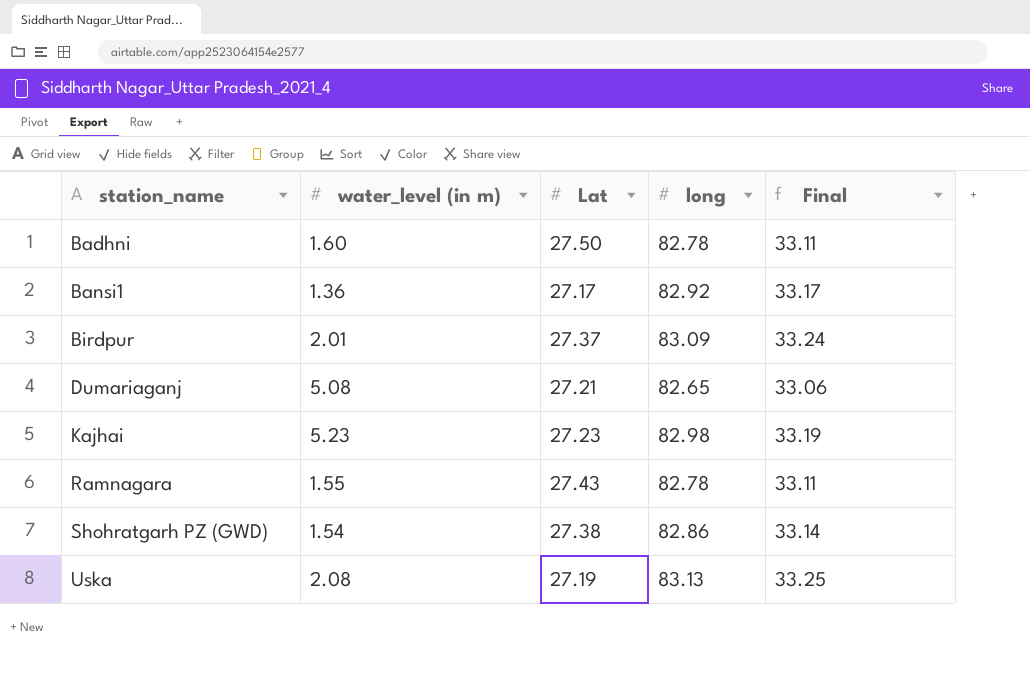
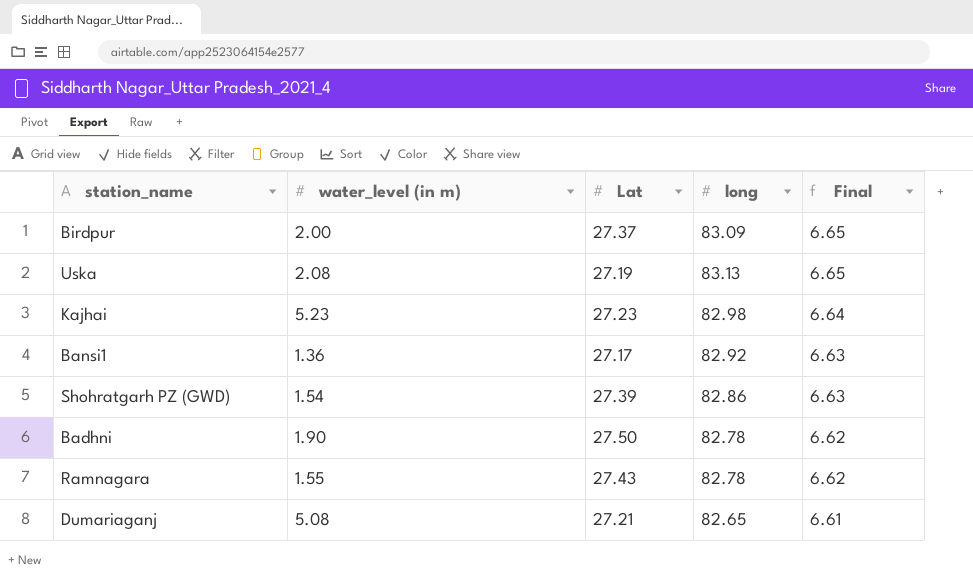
row order: station_name ascending -> Final descending
column Final | formula: [long] * 0.4 -> [long] * 0.08
Birdpur | water_level (in m): 2.01 -> 2.00
Shohratgarh PZ (GWD) | Lat: 27.38 -> 27.39
Badhni | water_level (in m): 1.60 -> 1.90

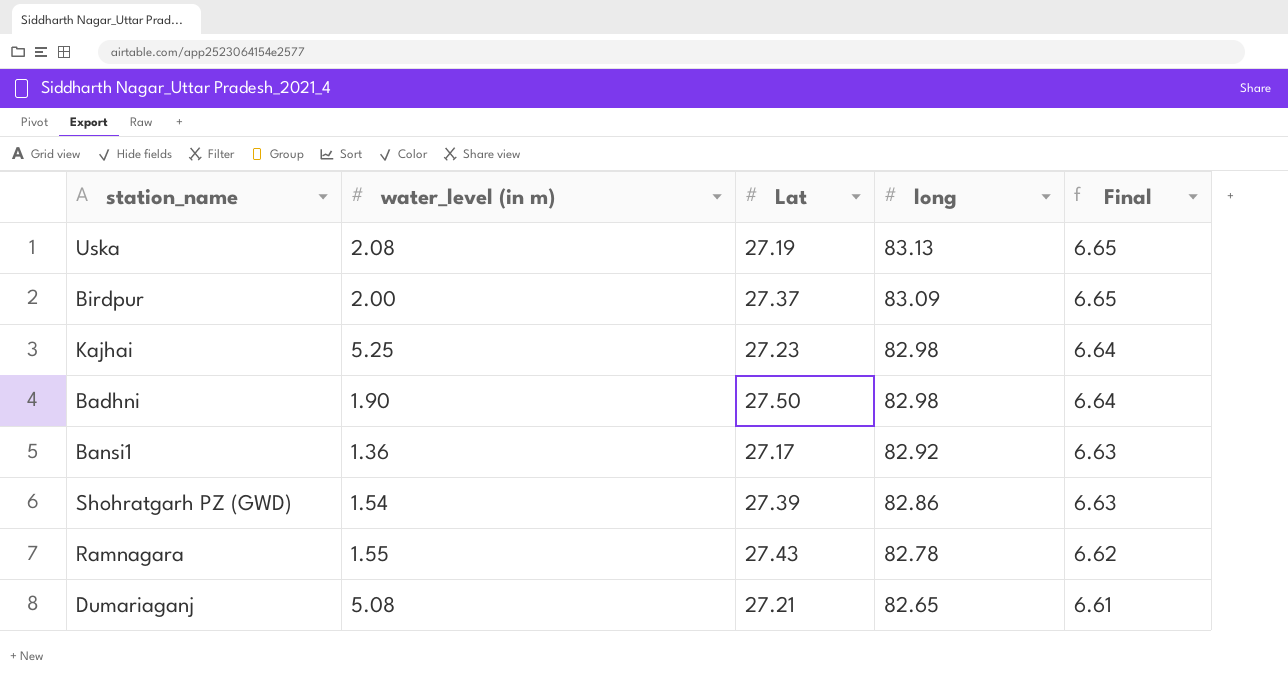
row order: Final descending -> long descending
Kajhai | water_level (in m): 5.23 -> 5.25
Badhni | long: 82.78 -> 82.98
Badhni | Final: 6.62 -> 6.64

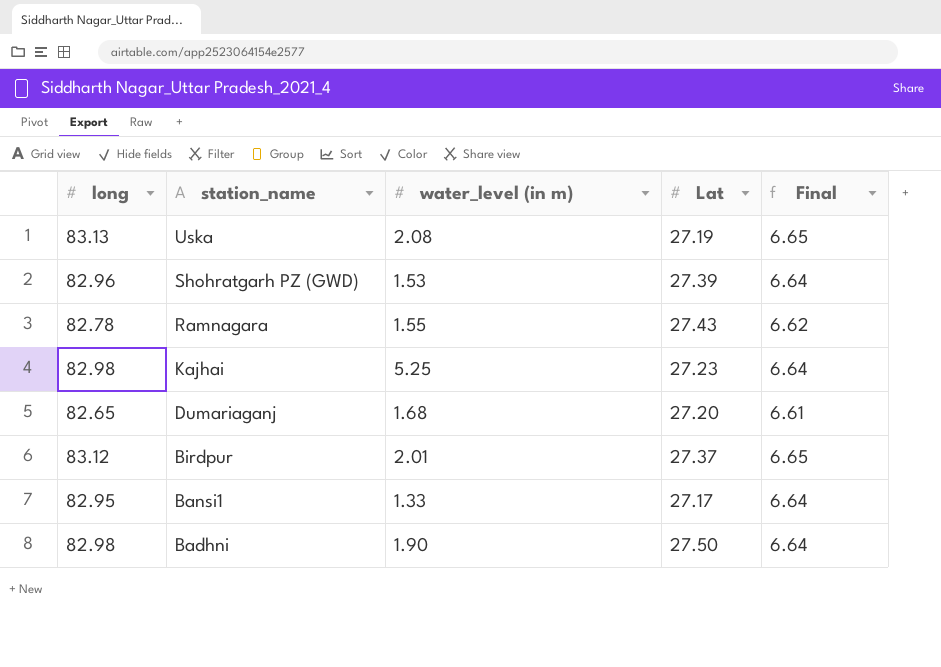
row order: long descending -> station_name descending
column long | position: 4 -> 1
Shohratgarh PZ (GWD) | long: 82.86 -> 82.96
Shohratgarh PZ (GWD) | water_level (in m): 1.54 -> 1.53
Shohratgarh PZ (GWD) | Final: 6.63 -> 6.64
Dumariaganj | water_level (in m): 5.08 -> 1.68
Dumariaganj | Lat: 27.21 -> 27.20
Birdpur | long: 83.09 -> 83.12
Birdpur | water_level (in m): 2.00 -> 2.01
Bansi1 | long: 82.92 -> 82.95
Bansi1 | water_level (in m): 1.36 -> 1.33
Bansi1 | Final: 6.63 -> 6.64

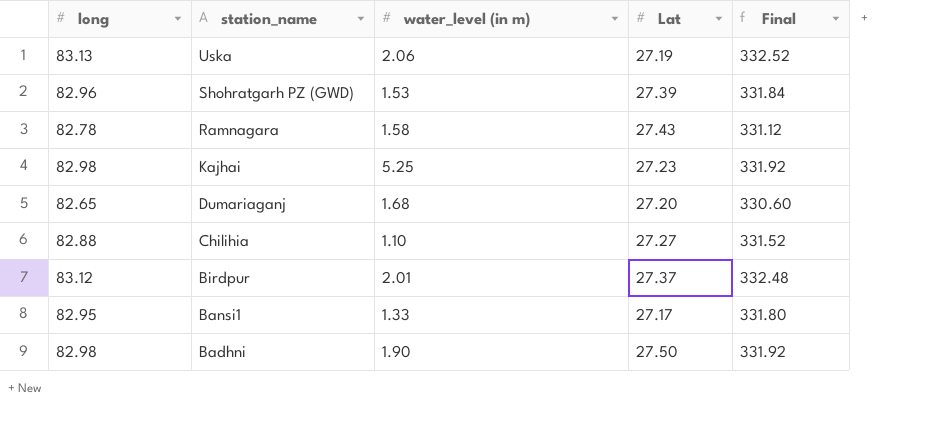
column Final | formula: [long] * 0.08 -> [long] * 4
Uska | water_level (in m): 2.08 -> 2.06
Ramnagara | water_level (in m): 1.55 -> 1.58
row Chilihia: none -> 82.88 | 1.10 | 27.27 | 331.52

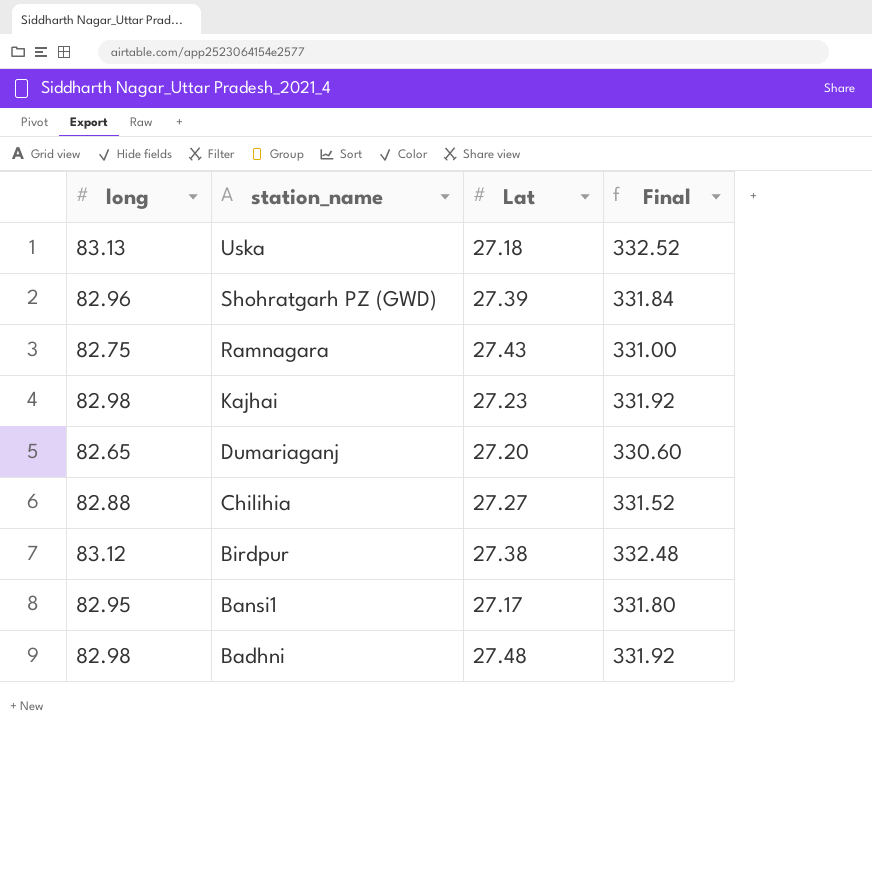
column water_level (in m) | position: 3 -> none
Uska | Lat: 27.19 -> 27.18
Ramnagara | long: 82.78 -> 82.75
Ramnagara | Final: 331.12 -> 331.00
Birdpur | Lat: 27.37 -> 27.38
Badhni | Lat: 27.50 -> 27.48

